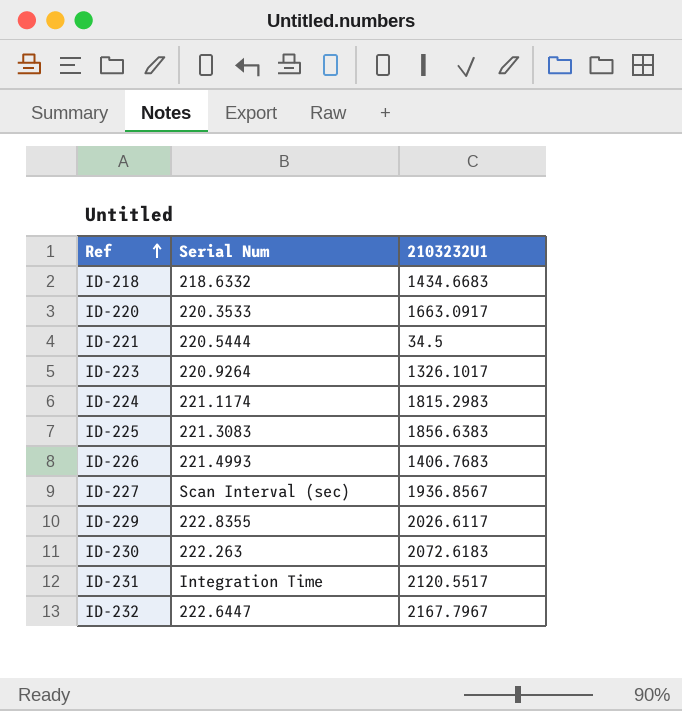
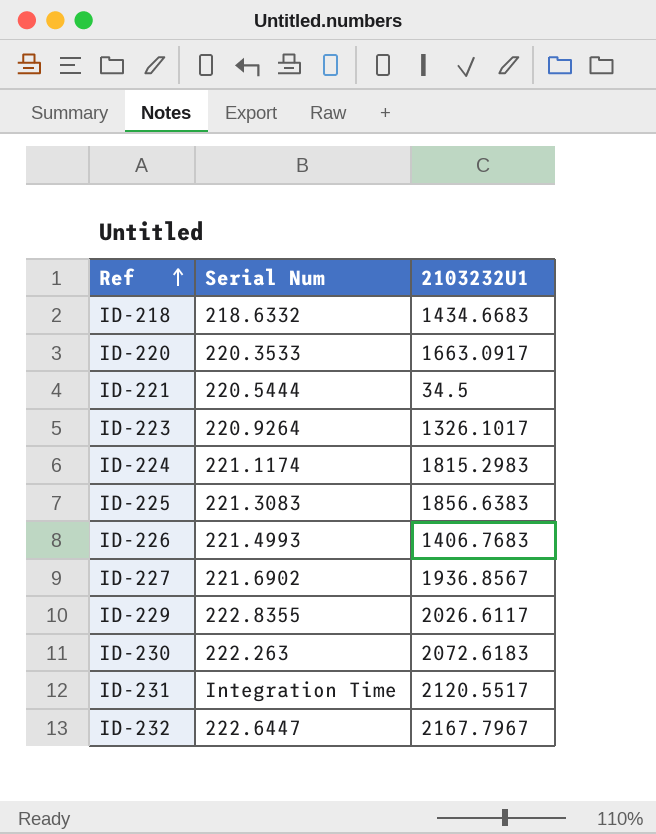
ID-227 | Serial Num: Scan Interval (sec) -> 221.6902

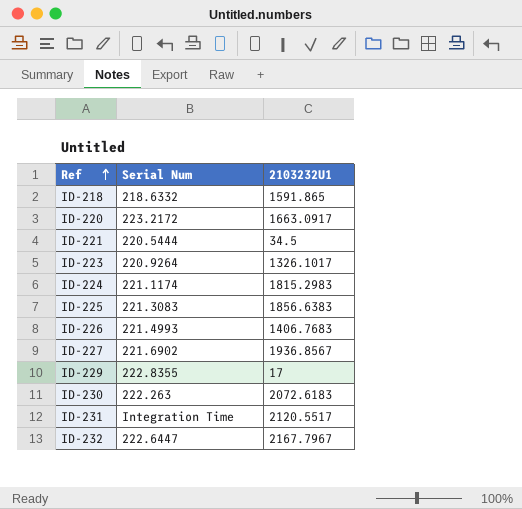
ID-218 | 2103232U1: 1434.6683 -> 1591.865
ID-220 | Serial Num: 220.3533 -> 223.2172
ID-229 | 2103232U1: 2026.6117 -> 17

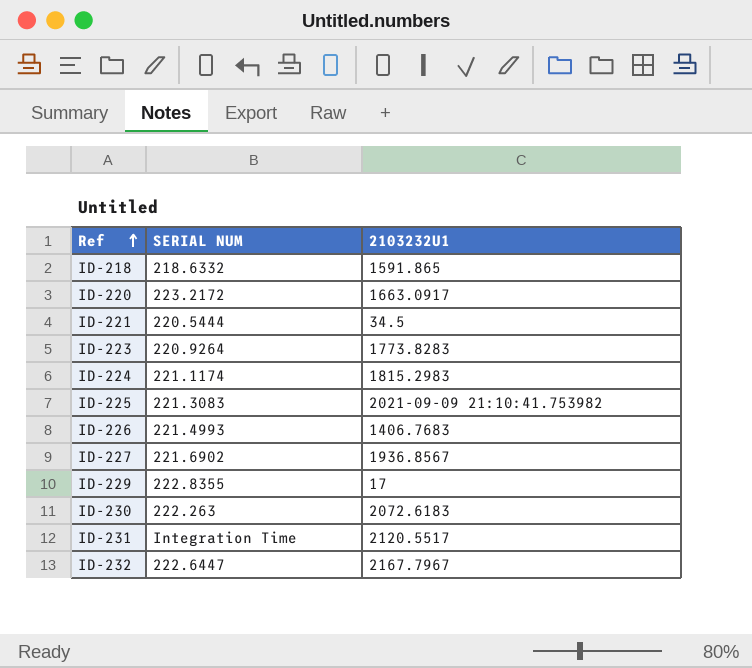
column name: Serial Num -> SERIAL NUM
ID-223 | 2103232U1: 1326.1017 -> 1773.8283
ID-225 | 2103232U1: 1856.6383 -> 2021-09-09 21:10:41.753982

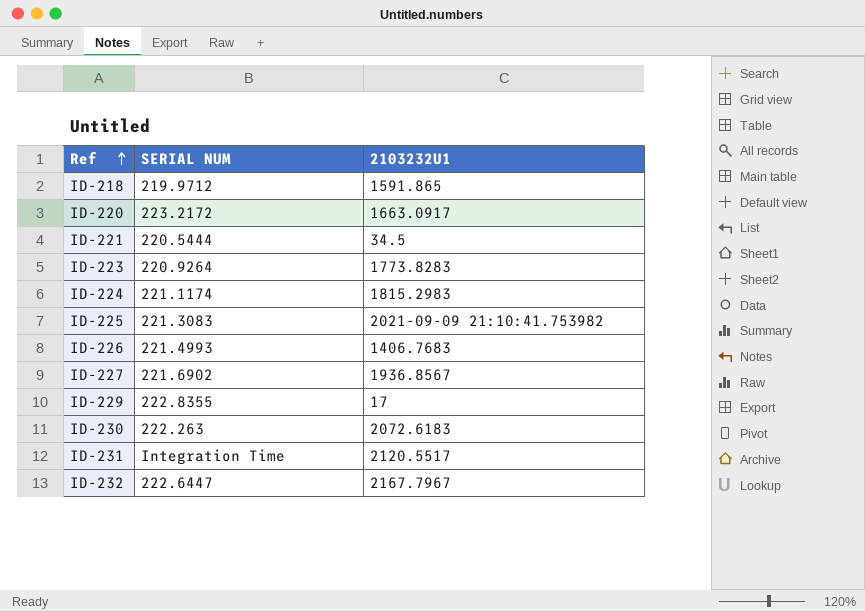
ID-218 | SERIAL NUM: 218.6332 -> 219.9712

